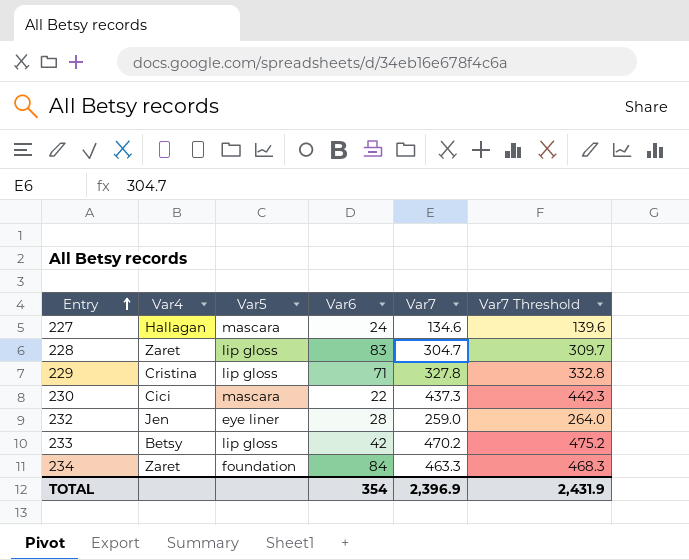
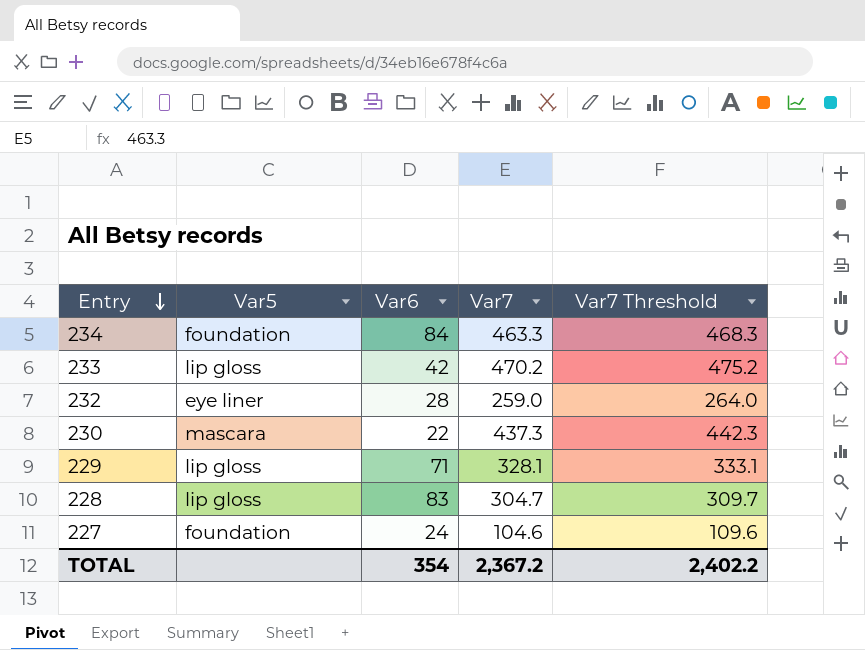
row order: Entry ascending -> Entry descending
column Var4 | position: 2 -> none
229 | Var7: 327.8 -> 328.1
229 | Var7 Threshold: 332.8 -> 333.1
227 | Var5: mascara -> foundation
227 | Var7: 134.6 -> 104.6
227 | Var7 Threshold: 139.6 -> 109.6
TOTAL | Var7: 2,396.9 -> 2,367.2
TOTAL | Var7 Threshold: 2,431.9 -> 2,402.2

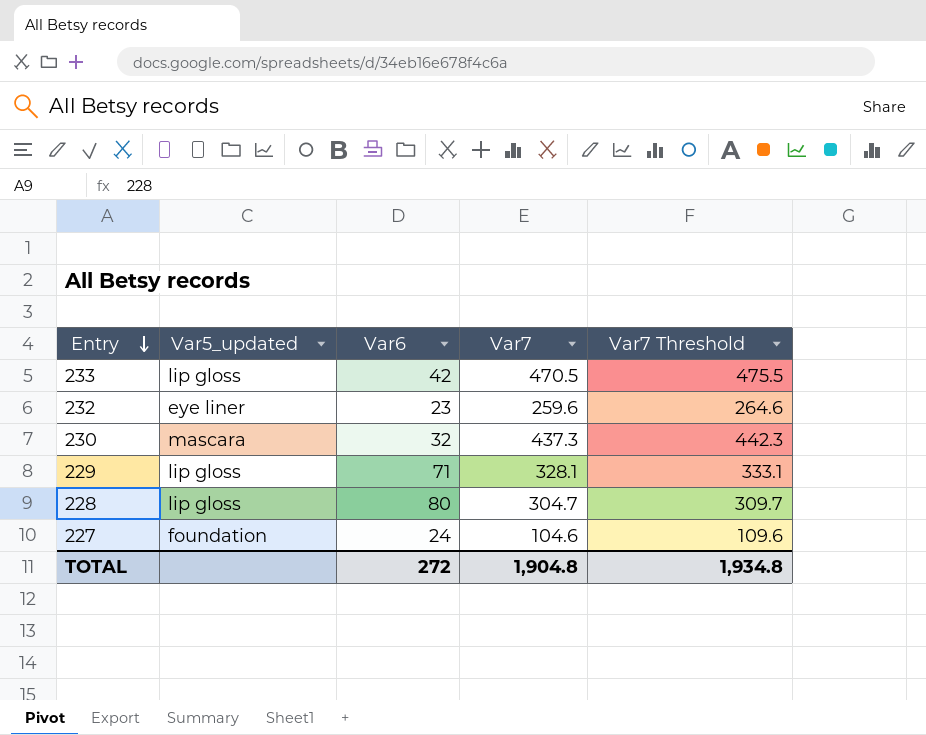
column name: Var5 -> Var5_updated
row 234: foundation | 84 | 463.3 | 468.3 -> none
233 | Var7: 470.2 -> 470.5
233 | Var7 Threshold: 475.2 -> 475.5
232 | Var6: 28 -> 23
232 | Var7: 259.0 -> 259.6
232 | Var7 Threshold: 264.0 -> 264.6
230 | Var6: 22 -> 32
228 | Var6: 83 -> 80
TOTAL | Var6: 354 -> 272
TOTAL | Var7: 2,367.2 -> 1,904.8
TOTAL | Var7 Threshold: 2,402.2 -> 1,934.8

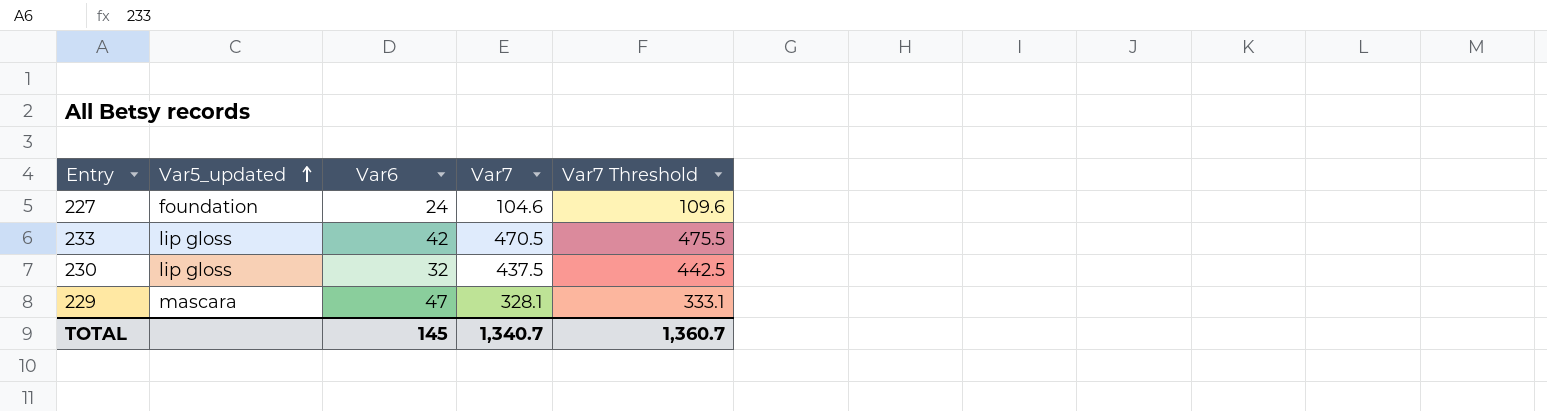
row order: Entry descending -> Var5_updated ascending
row 232: eye liner | 23 | 259.6 | 264.6 -> none
row 228: lip gloss | 80 | 304.7 | 309.7 -> none
230 | Var5_updated: mascara -> lip gloss
230 | Var7: 437.3 -> 437.5
230 | Var7 Threshold: 442.3 -> 442.5
229 | Var5_updated: lip gloss -> mascara
229 | Var6: 71 -> 47
TOTAL | Var6: 272 -> 145
TOTAL | Var7: 1,904.8 -> 1,340.7
TOTAL | Var7 Threshold: 1,934.8 -> 1,360.7

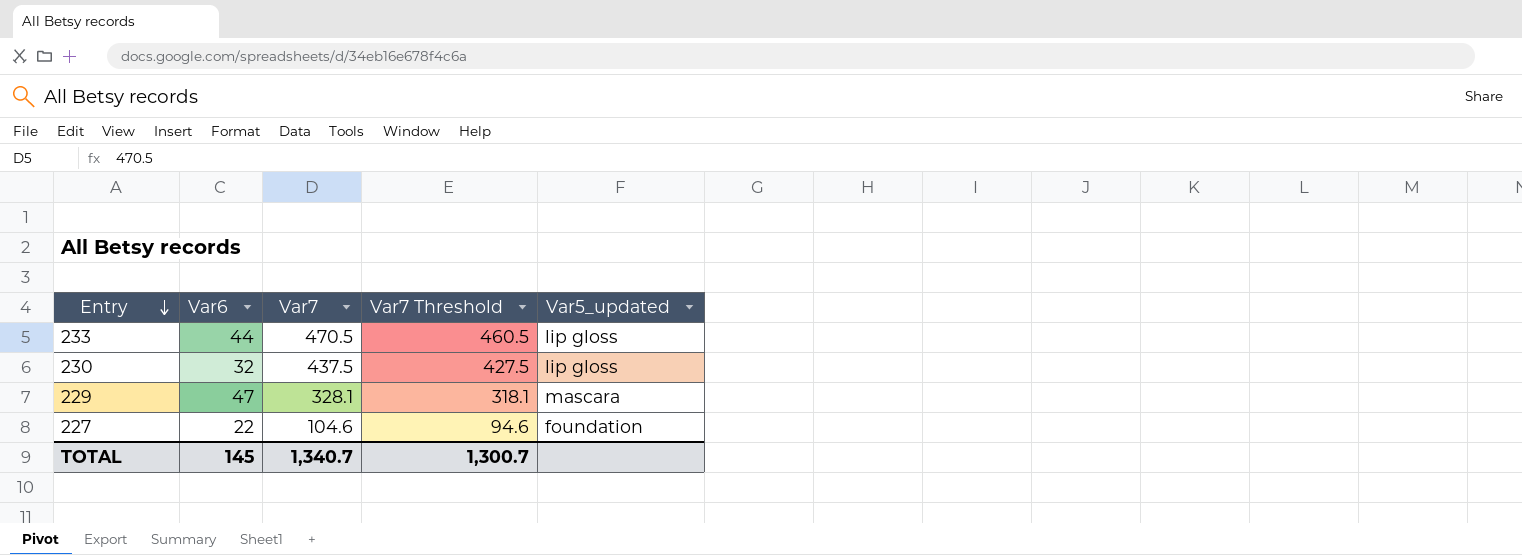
row order: Var5_updated ascending -> Entry descending
column Var7 Threshold | formula: [Var7] + 5 -> [Var7] - 10
column Var5_updated | position: 2 -> 5
233 | Var6: 42 -> 44
227 | Var6: 24 -> 22
TOTAL | Var7 Threshold: 1,360.7 -> 1,300.7

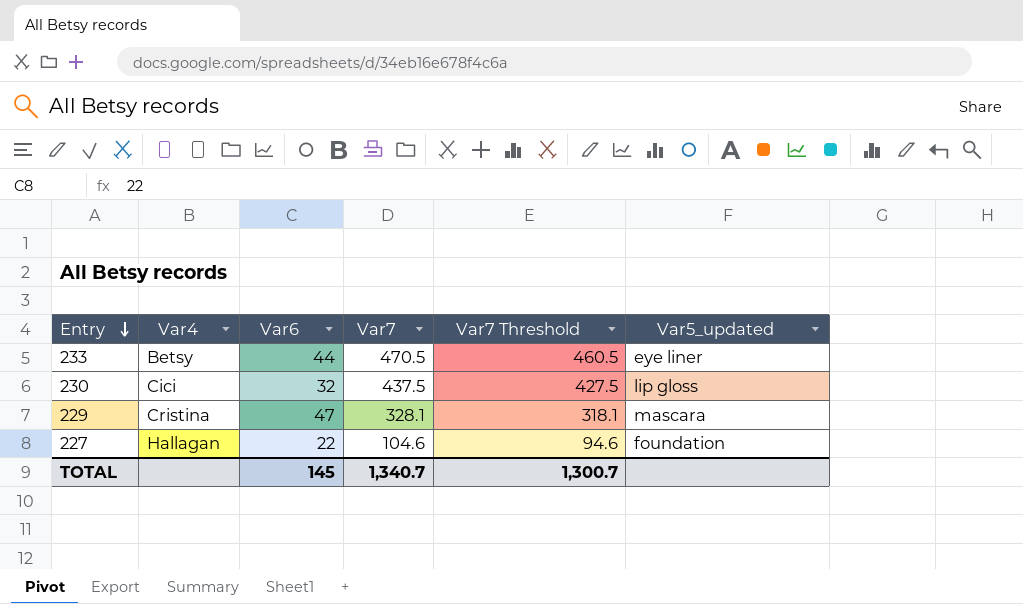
column Var4 | position: none -> 2
233 | Var5_updated: lip gloss -> eye liner

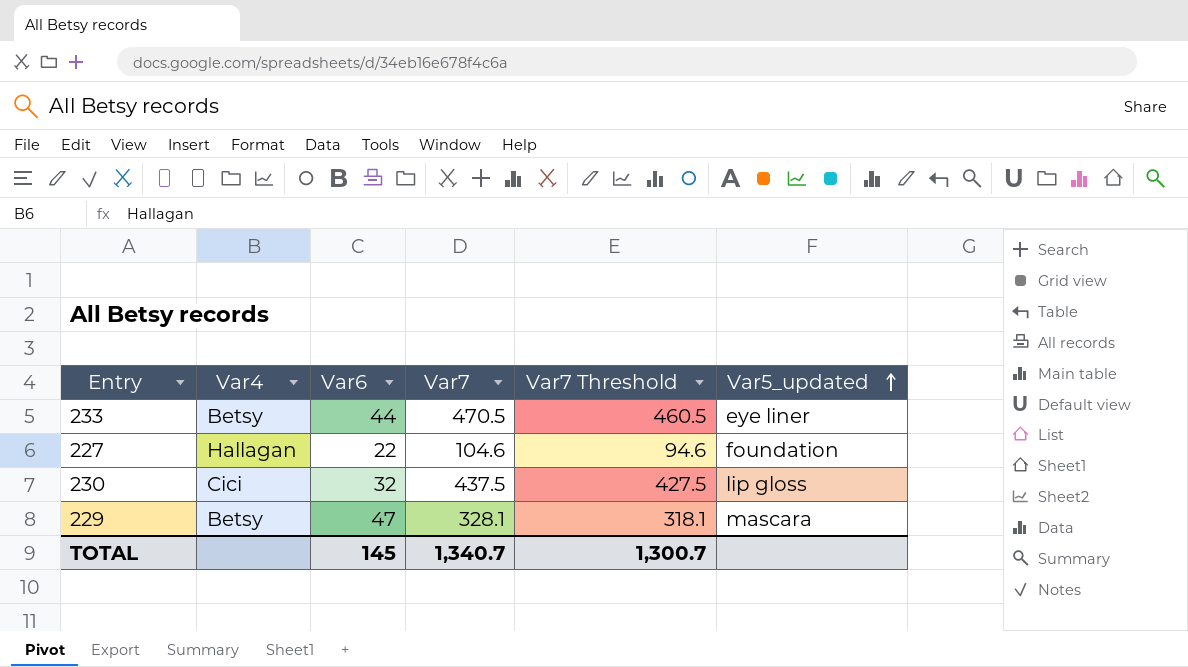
row order: Entry descending -> Var5_updated ascending
229 | Var4: Cristina -> Betsy

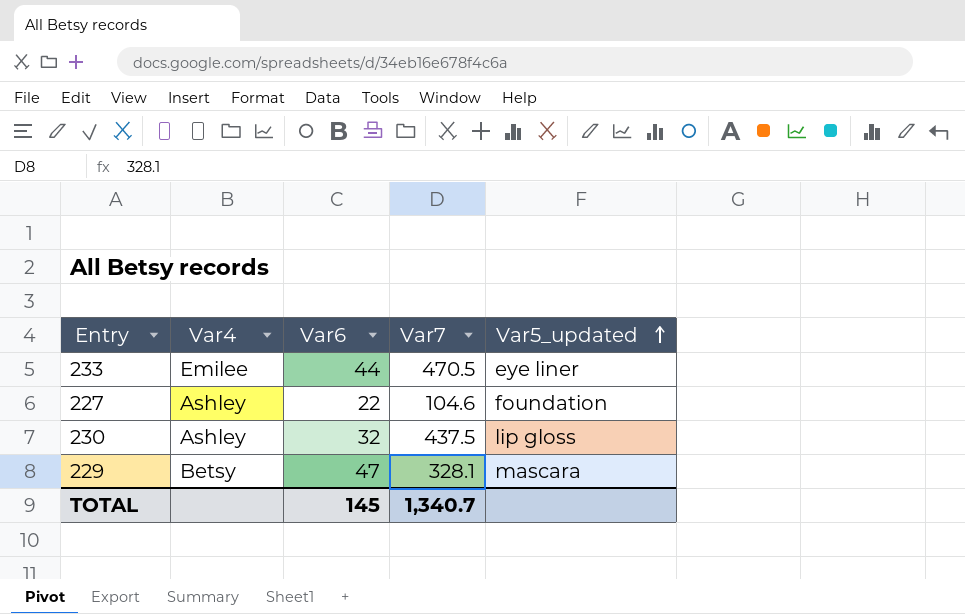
column Var7 Threshold | formula: [Var7] - 10 -> none
233 | Var4: Betsy -> Emilee
227 | Var4: Hallagan -> Ashley
230 | Var4: Cici -> Ashley

